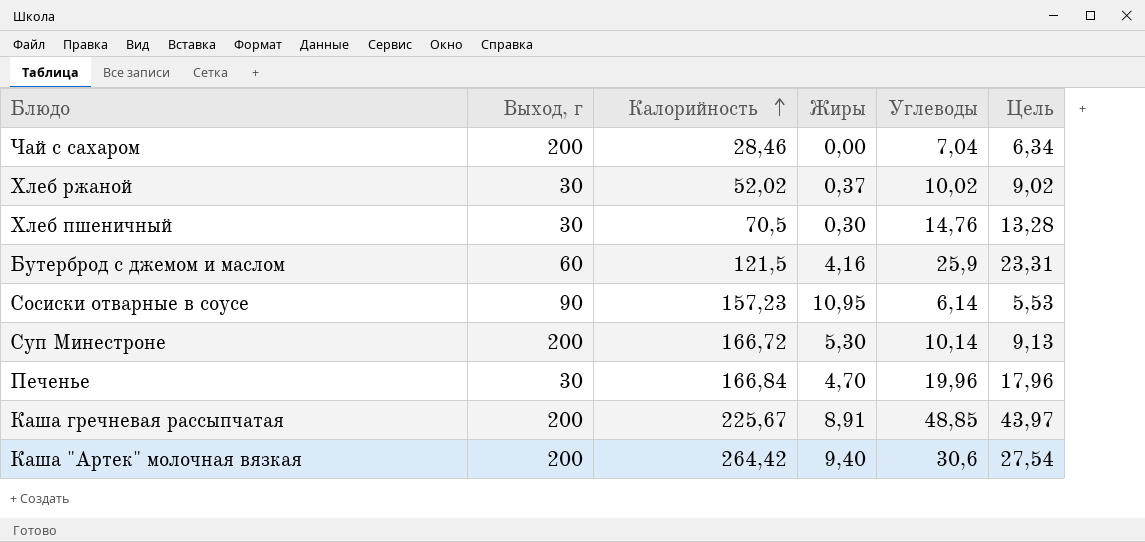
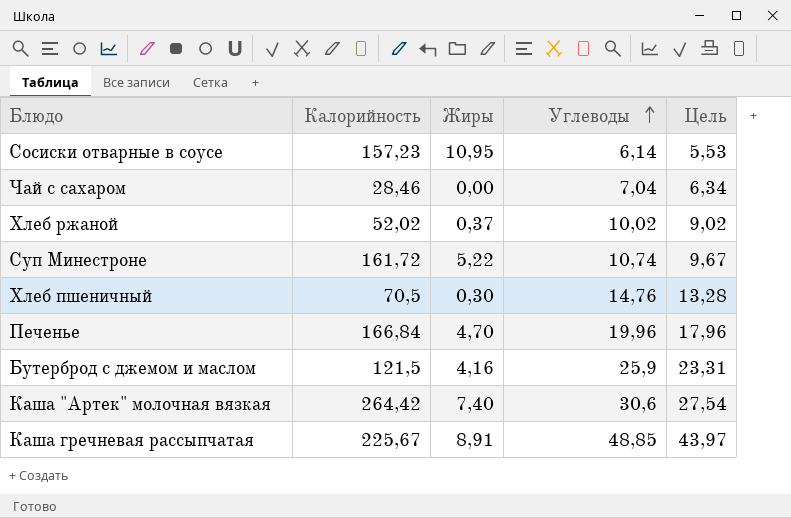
row order: Калорийность ascending -> Углеводы ascending
column Выход, г | position: 2 -> none
Суп Минестроне | Калорийность: 166,72 -> 161,72
Суп Минестроне | Жиры: 5,30 -> 5,22
Суп Минестроне | Углеводы: 10,14 -> 10,74
Суп Минестроне | Цель: 9,13 -> 9,67
Каша "Артек" молочная вязкая | Жиры: 9,40 -> 7,40

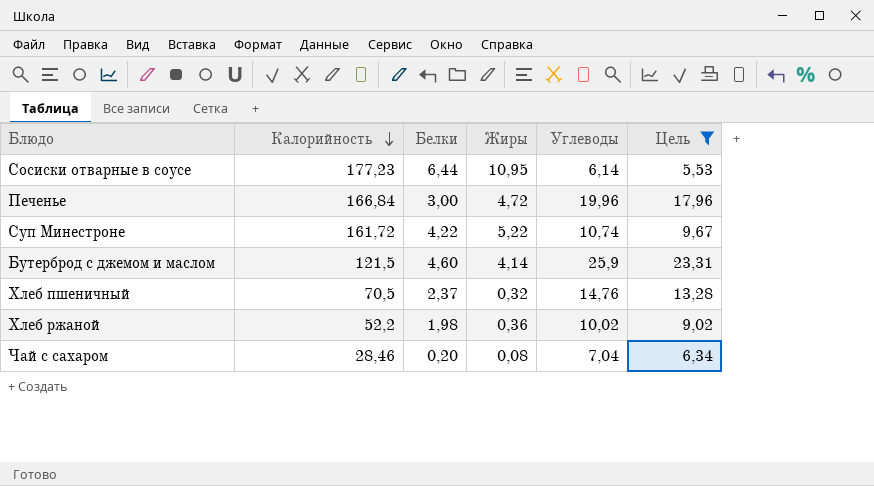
filter: none -> Цель <= 23,31
row order: Углеводы ascending -> Калорийность descending
column Белки | position: none -> 3
Сосиски отварные в соусе | Калорийность: 157,23 -> 177,23
Печенье | Жиры: 4,70 -> 4,72
Бутерброд с джемом и маслом | Жиры: 4,16 -> 4,14
Хлеб пшеничный | Жиры: 0,30 -> 0,32
Хлеб ржаной | Калорийность: 52,02 -> 52,2
Хлеб ржаной | Жиры: 0,37 -> 0,36
Чай с сахаром | Жиры: 0,00 -> 0,08

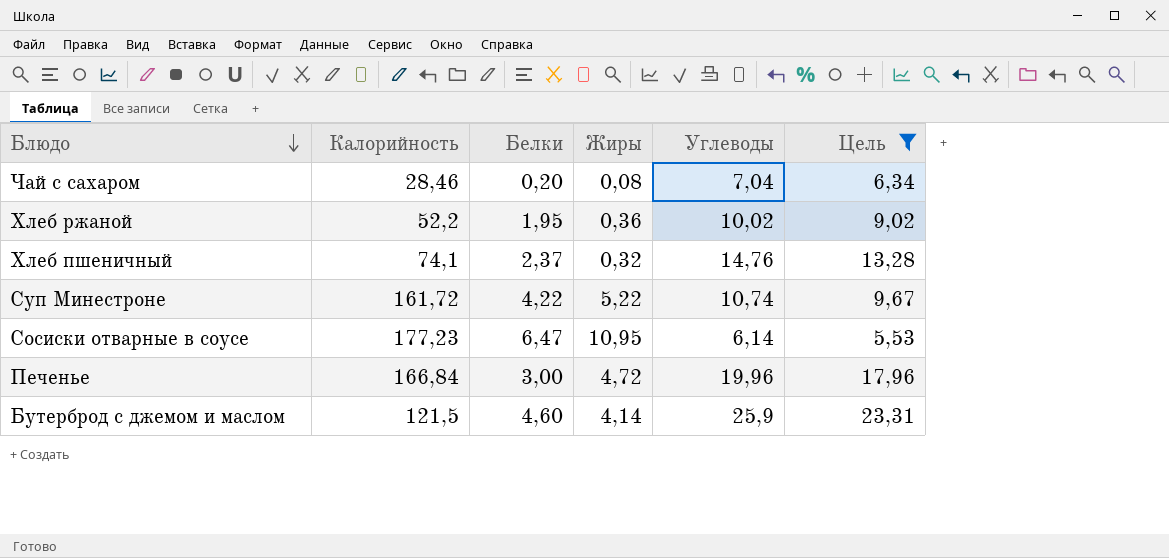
row order: Калорийность descending -> Блюдо descending
Хлеб ржаной | Белки: 1,98 -> 1,95
Хлеб пшеничный | Калорийность: 70,5 -> 74,1
Сосиски отварные в соусе | Белки: 6,44 -> 6,47

